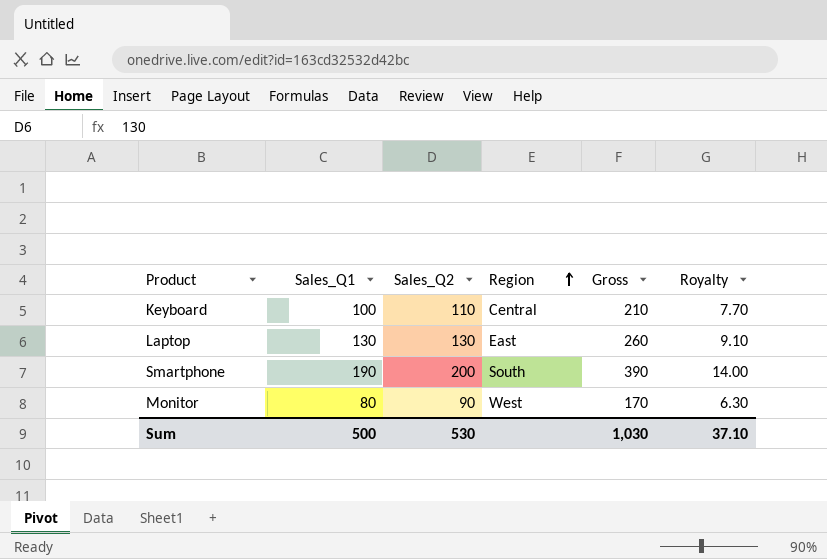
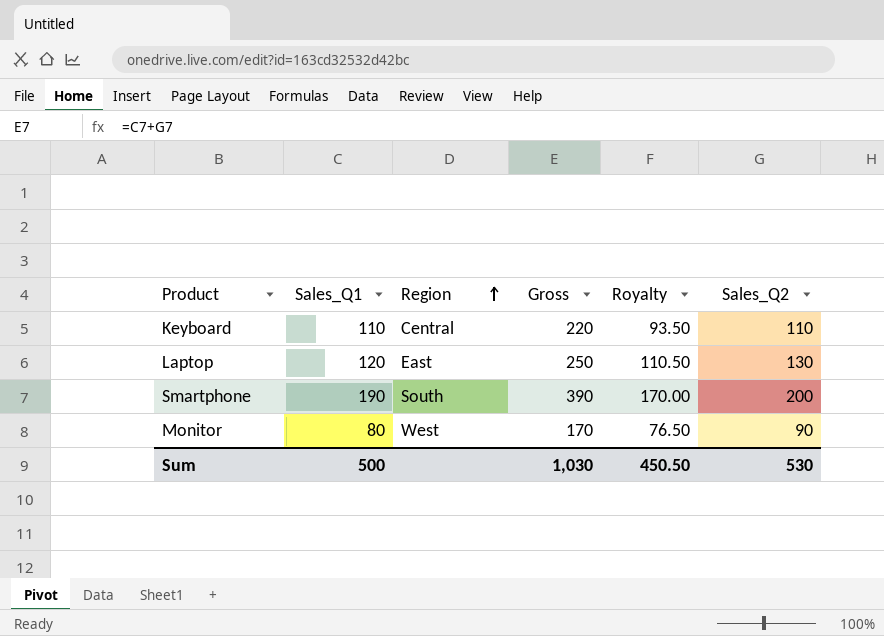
column Royalty | formula: [Sales_Q2] * 0.07 -> [Sales_Q2] * 0.85
column Sales_Q2 | position: 3 -> 6
Keyboard | Sales_Q1: 100 -> 110
Keyboard | Gross: 210 -> 220
Laptop | Sales_Q1: 130 -> 120
Laptop | Gross: 260 -> 250
Sum | Royalty: 37.10 -> 450.50

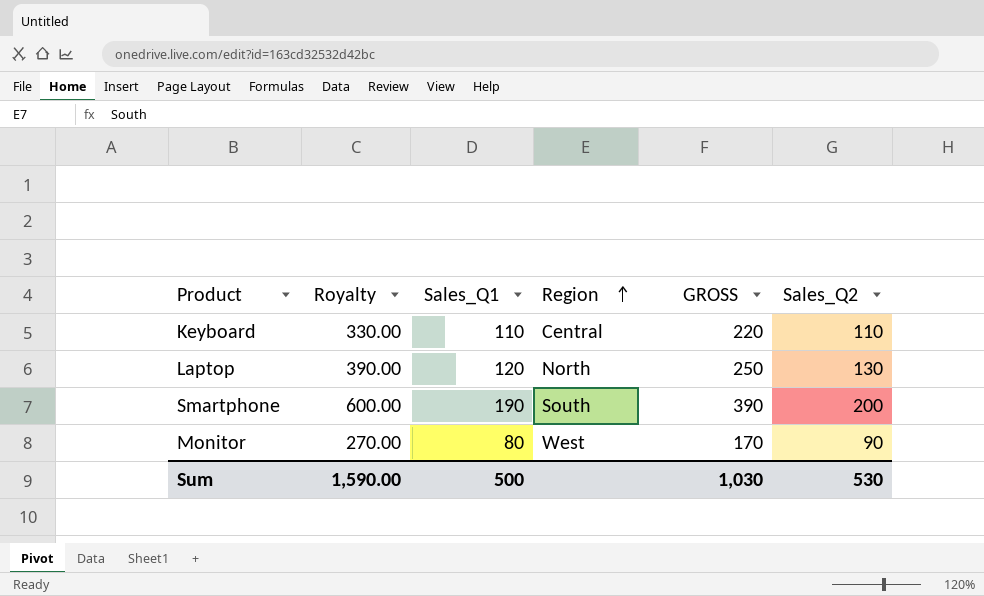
column Royalty | formula: [Sales_Q2] * 0.85 -> [Sales_Q2] * 3
column Royalty | position: 5 -> 2
column name: Gross -> GROSS
Laptop | Region: East -> North
Sum | Royalty: 450.50 -> 1,590.00

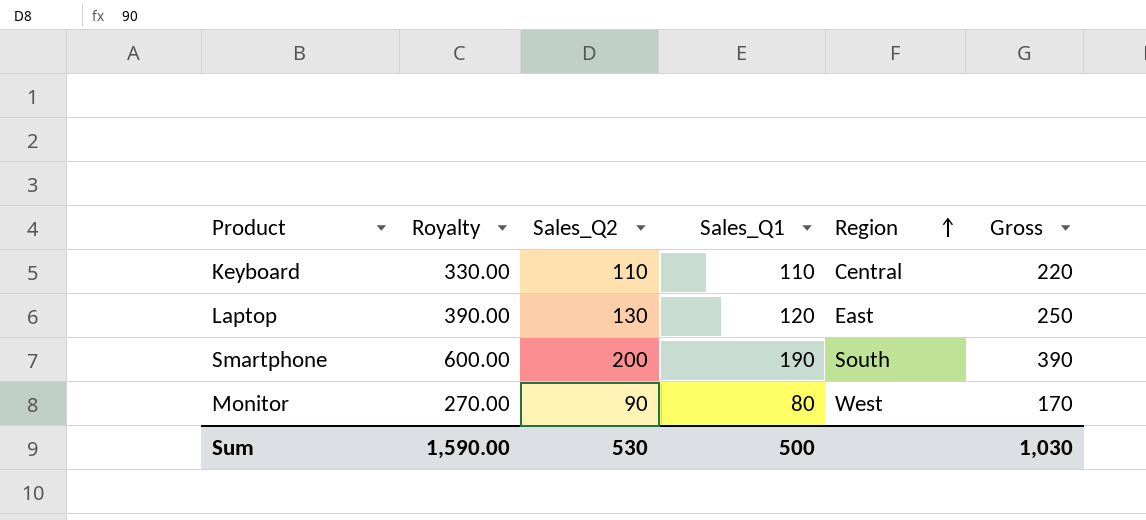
column Sales_Q2 | position: 6 -> 3
column name: GROSS -> Gross
Laptop | Region: North -> East

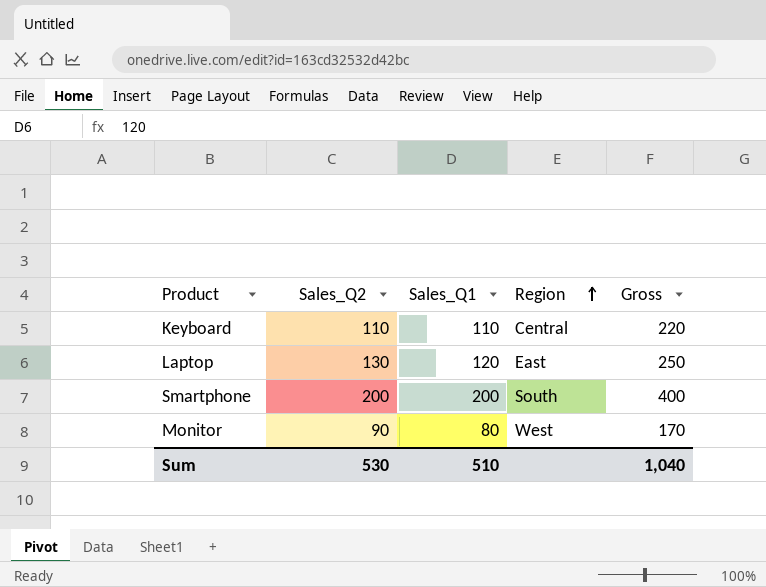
column Royalty | formula: [Sales_Q2] * 3 -> none
Smartphone | Sales_Q1: 190 -> 200
Smartphone | Gross: 390 -> 400
Sum | Sales_Q1: 500 -> 510
Sum | Gross: 1,030 -> 1,040

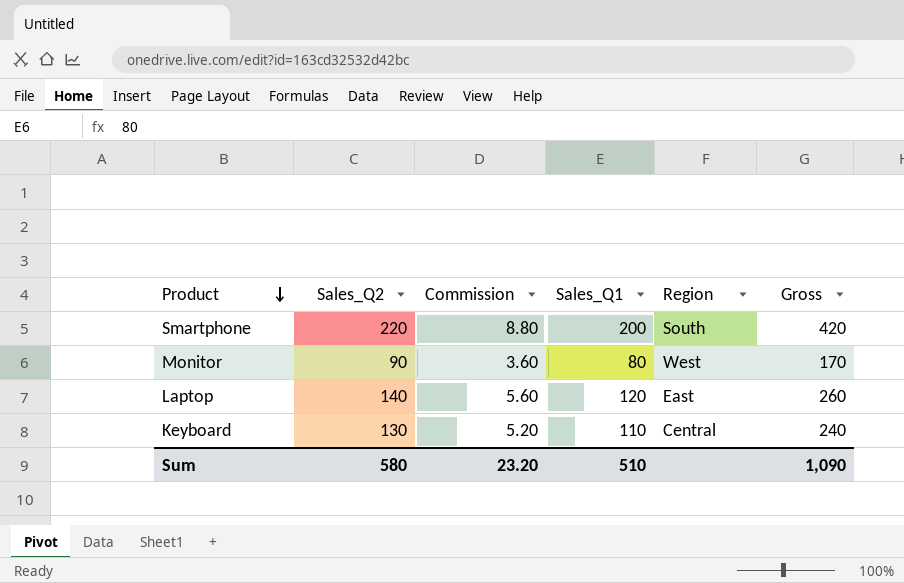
row order: Region ascending -> Product descending
column Commission | formula: none -> [Sales_Q2] * 0.04
Smartphone | Sales_Q2: 200 -> 220
Smartphone | Gross: 400 -> 420
Laptop | Sales_Q2: 130 -> 140
Laptop | Gross: 250 -> 260
Keyboard | Sales_Q2: 110 -> 130
Keyboard | Gross: 220 -> 240
Sum | Sales_Q2: 530 -> 580
Sum | Gross: 1,040 -> 1,090

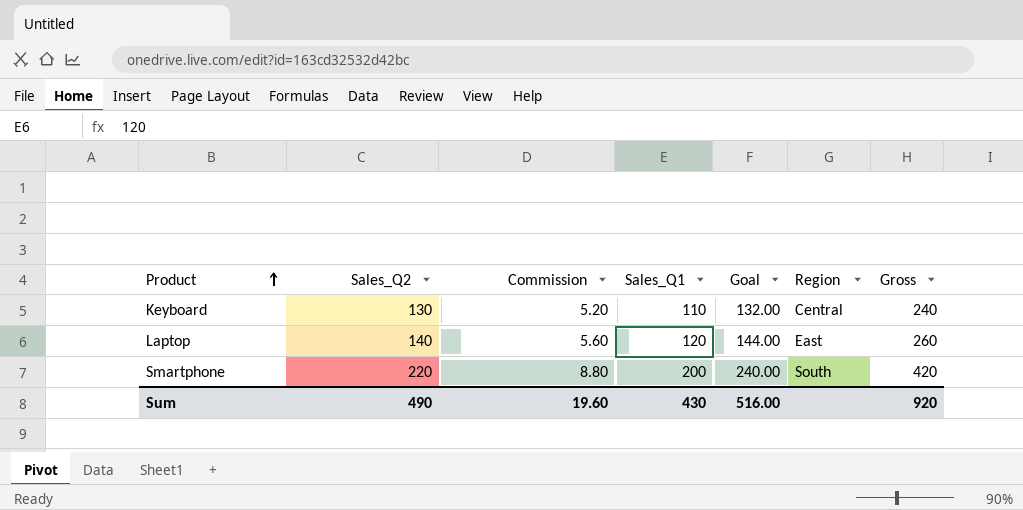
row order: Product descending -> Product ascending
column Goal | formula: none -> [Sales_Q1] * 1.2
row Monitor: 90 | 3.60 | 80 | West | 170 -> none
Sum | Sales_Q2: 580 -> 490
Sum | Commission: 23.20 -> 19.60
Sum | Sales_Q1: 510 -> 430
Sum | Gross: 1,090 -> 920

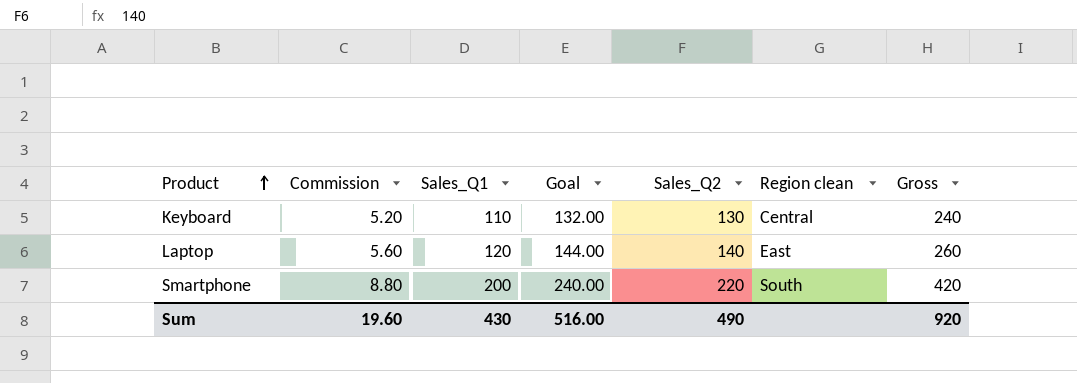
column Sales_Q2 | position: 2 -> 5
column name: Region -> Region clean

